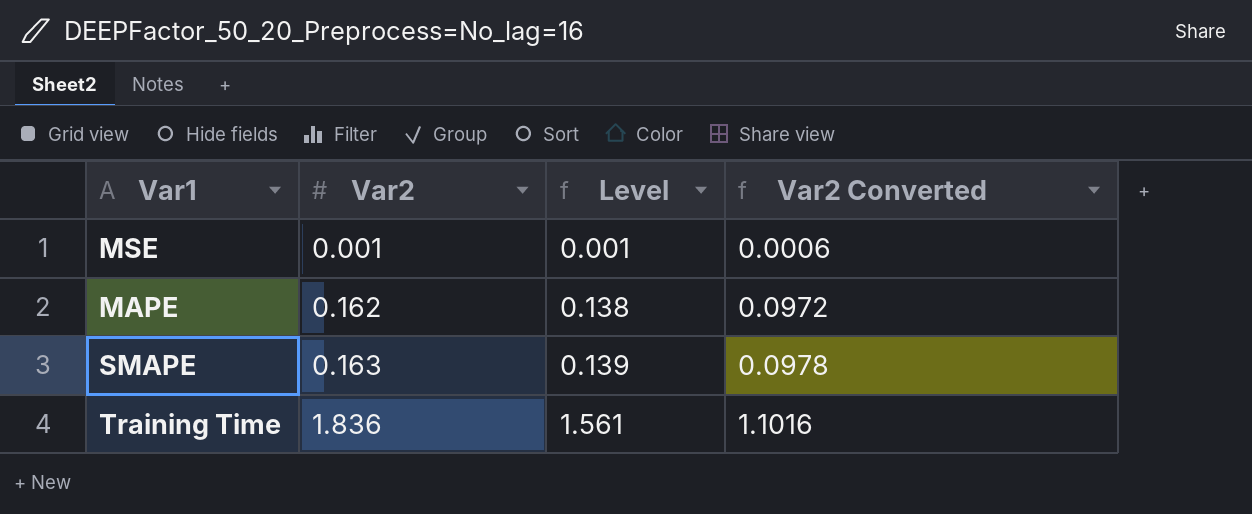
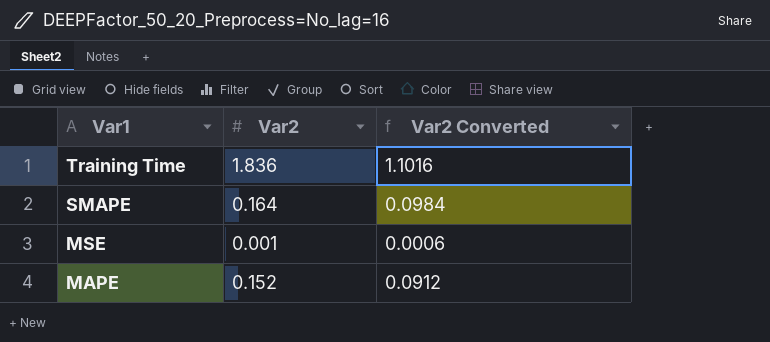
row order: Var2 ascending -> Var1 descending
column Level | formula: [Var2] * 0.85 -> none
SMAPE | Var2: 0.163 -> 0.164
SMAPE | Var2 Converted: 0.0978 -> 0.0984
MAPE | Var2: 0.162 -> 0.152
MAPE | Var2 Converted: 0.0972 -> 0.0912

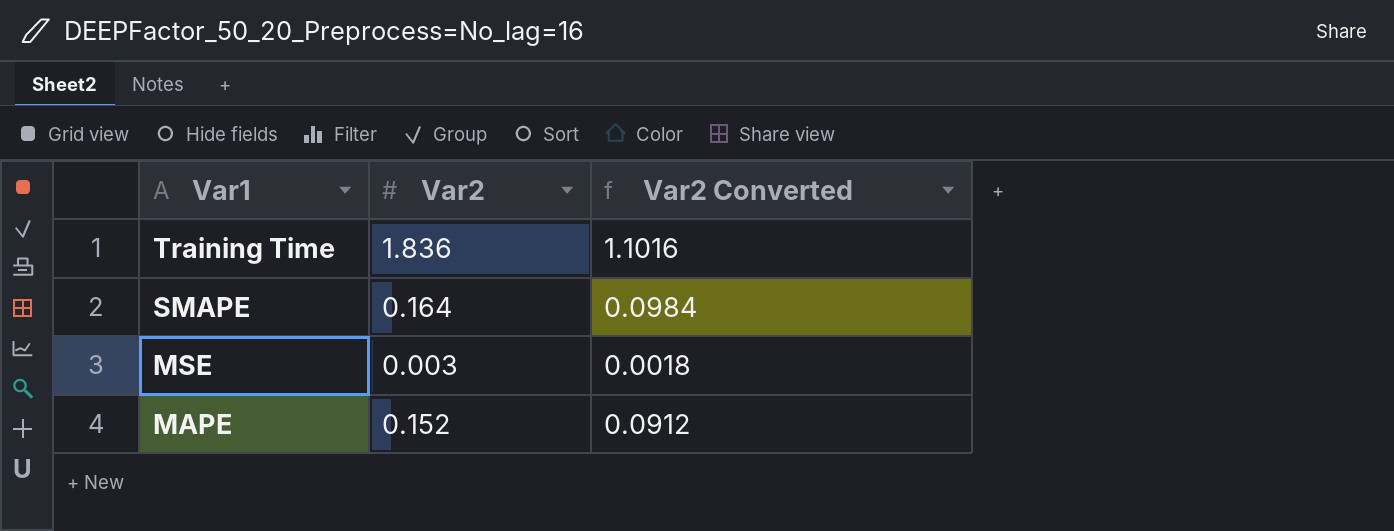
MSE | Var2: 0.001 -> 0.003
MSE | Var2 Converted: 0.0006 -> 0.0018

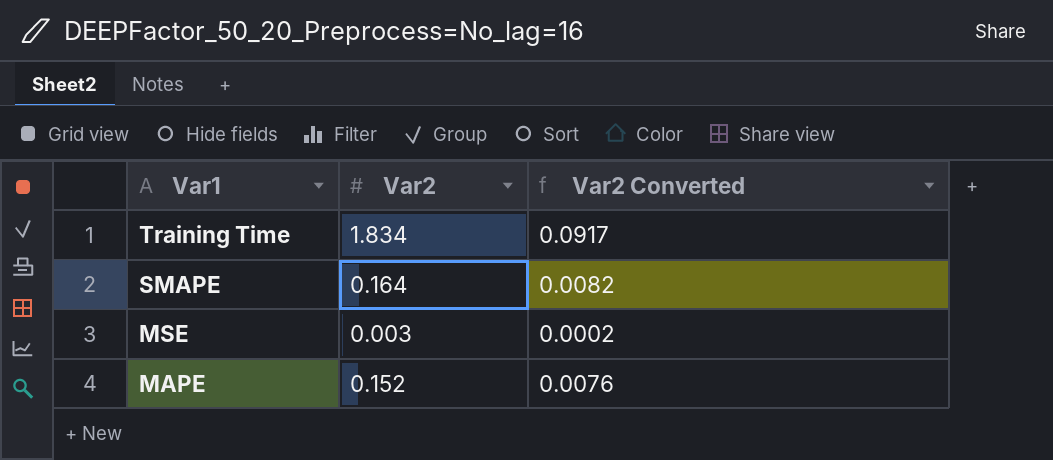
column Var2 Converted | formula: [Var2] * 0.6 -> [Var2] * 0.05
Training Time | Var2: 1.836 -> 1.834

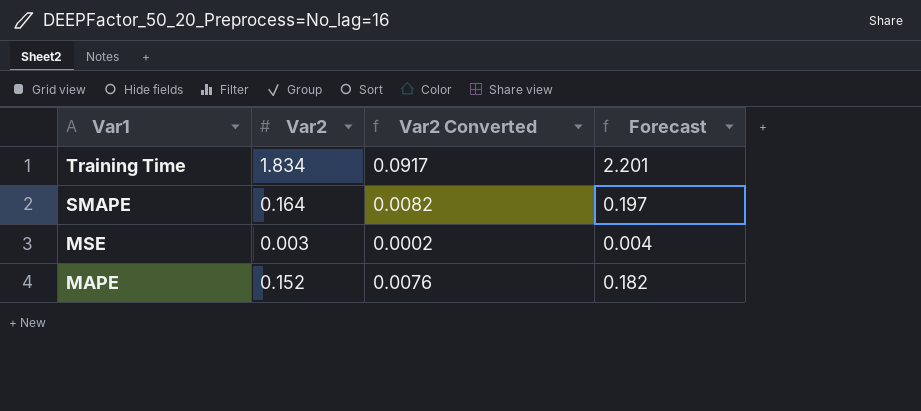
column Forecast | formula: none -> [Var2] * 1.2

